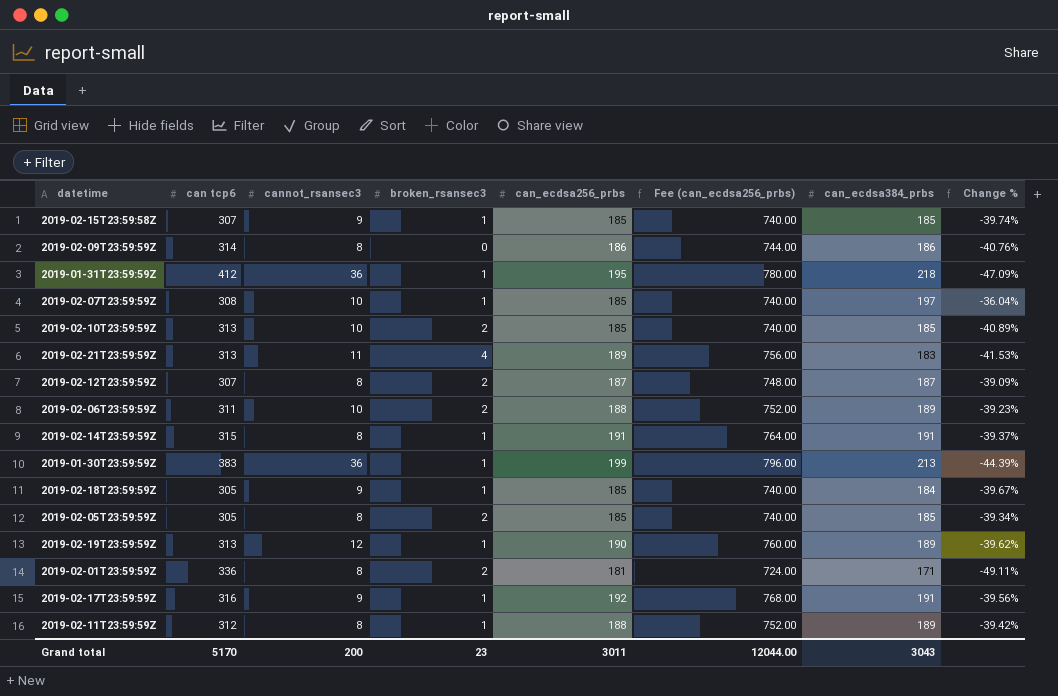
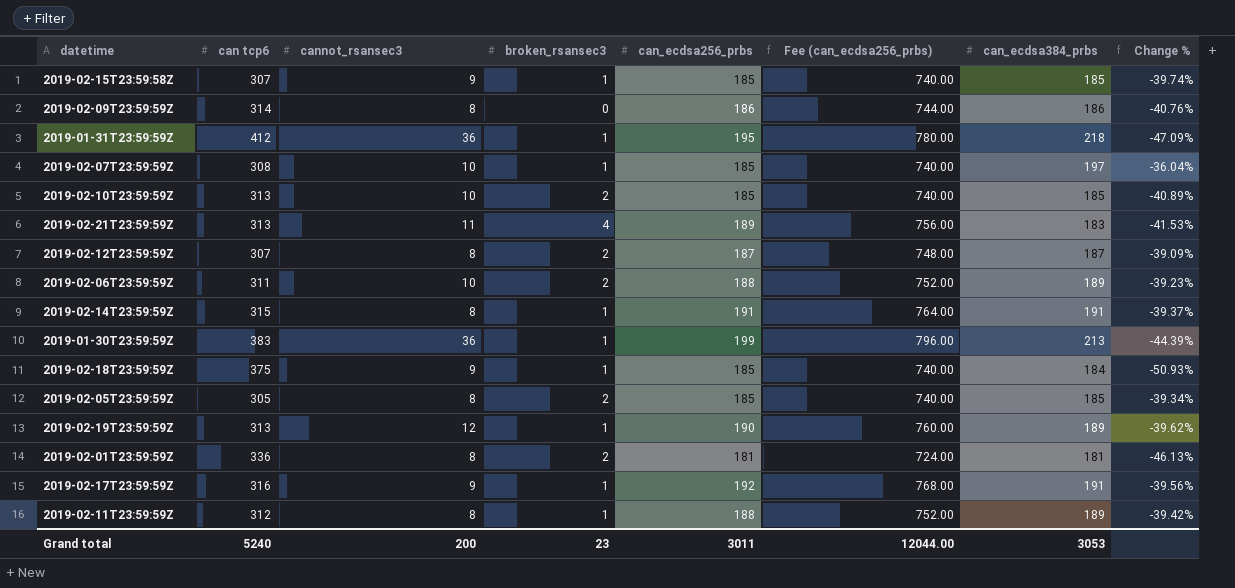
2019-02-18T23:59:59Z | can tcp6: 305 -> 375
2019-02-18T23:59:59Z | Change %: -39.67% -> -50.93%
2019-02-01T23:59:59Z | can_ecdsa384_prbs: 171 -> 181
2019-02-01T23:59:59Z | Change %: -49.11% -> -46.13%
Grand total | can tcp6: 5170 -> 5240
Grand total | can_ecdsa384_prbs: 3043 -> 3053

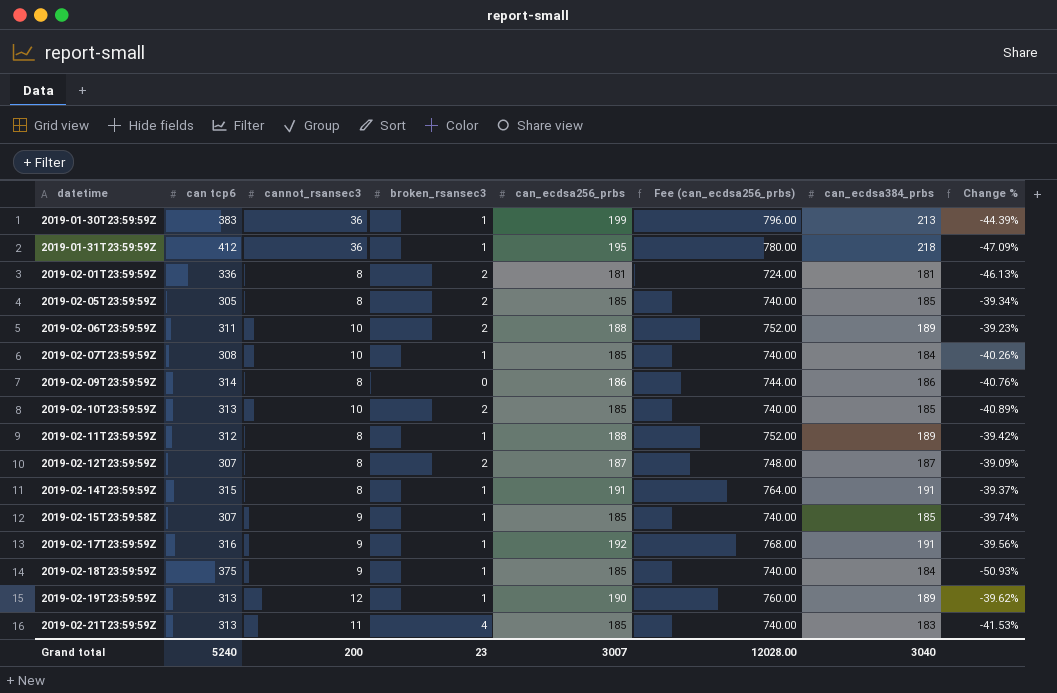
row order: none -> datetime ascending
2019-02-07T23:59:59Z | can_ecdsa384_prbs: 197 -> 184
2019-02-07T23:59:59Z | Change %: -36.04% -> -40.26%
2019-02-21T23:59:59Z | can_ecdsa256_prbs: 189 -> 185
2019-02-21T23:59:59Z | Fee (can_ecdsa256_prbs): 756.00 -> 740.00
Grand total | can_ecdsa256_prbs: 3011 -> 3007
Grand total | Fee (can_ecdsa256_prbs): 12044.00 -> 12028.00
Grand total | can_ecdsa384_prbs: 3053 -> 3040

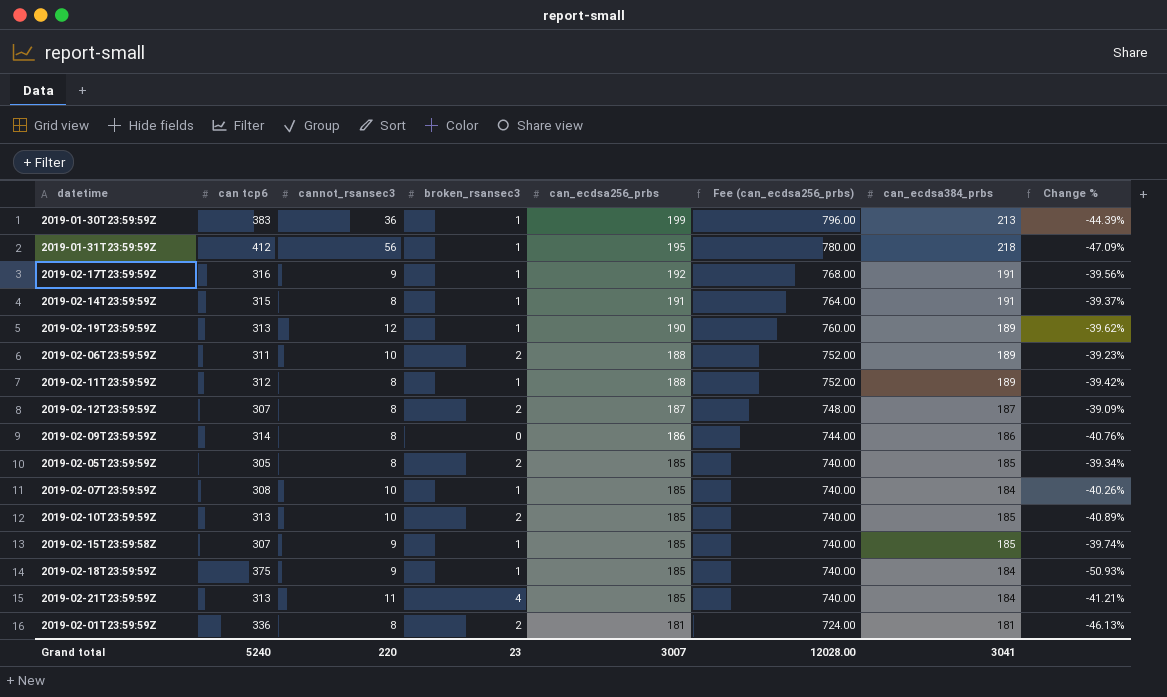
row order: datetime ascending -> can_ecdsa256_prbs descending
2019-01-31T23:59:59Z | cannot_rsansec3: 36 -> 56
2019-02-21T23:59:59Z | can_ecdsa384_prbs: 183 -> 184
2019-02-21T23:59:59Z | Change %: -41.53% -> -41.21%
Grand total | cannot_rsansec3: 200 -> 220
Grand total | can_ecdsa384_prbs: 3040 -> 3041

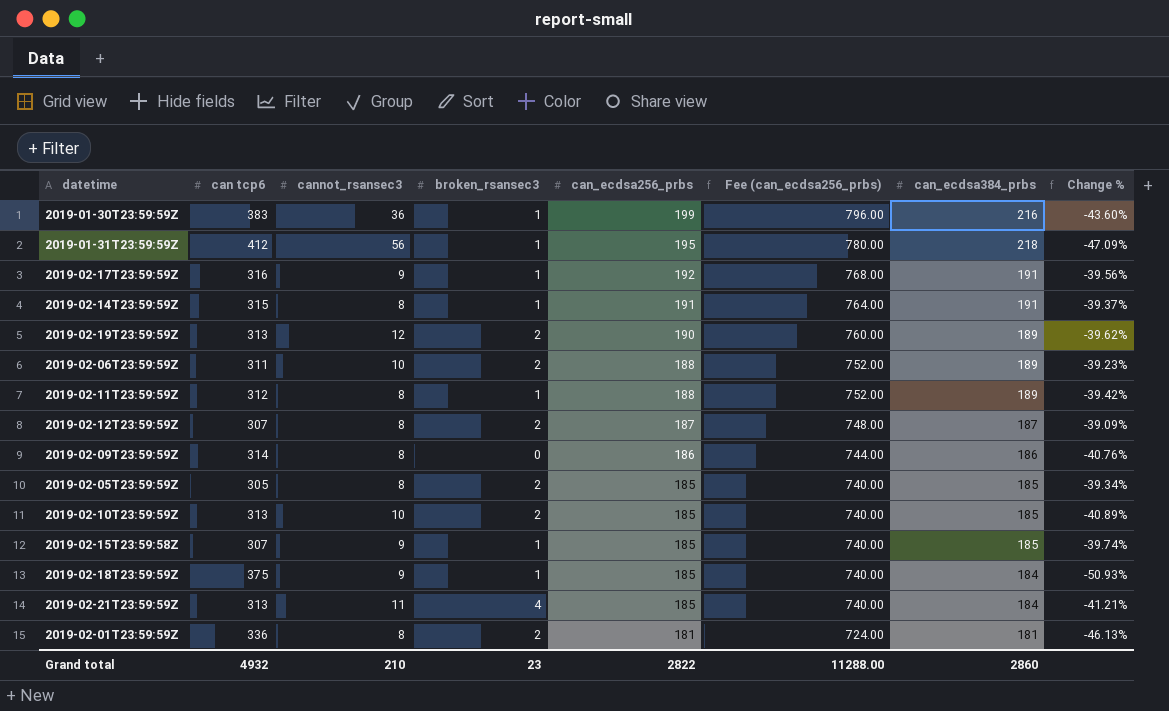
row 2019-02-07T23:59:59Z: 308 | 10 | 1 | 185 | 740.00 | 184 | -40.26% -> none
2019-01-30T23:59:59Z | can_ecdsa384_prbs: 213 -> 216
2019-01-30T23:59:59Z | Change %: -44.39% -> -43.60%
2019-02-19T23:59:59Z | broken_rsansec3: 1 -> 2
Grand total | can tcp6: 5240 -> 4932
Grand total | cannot_rsansec3: 220 -> 210
Grand total | can_ecdsa256_prbs: 3007 -> 2822
Grand total | Fee (can_ecdsa256_prbs): 12028.00 -> 11288.00
Grand total | can_ecdsa384_prbs: 3041 -> 2860

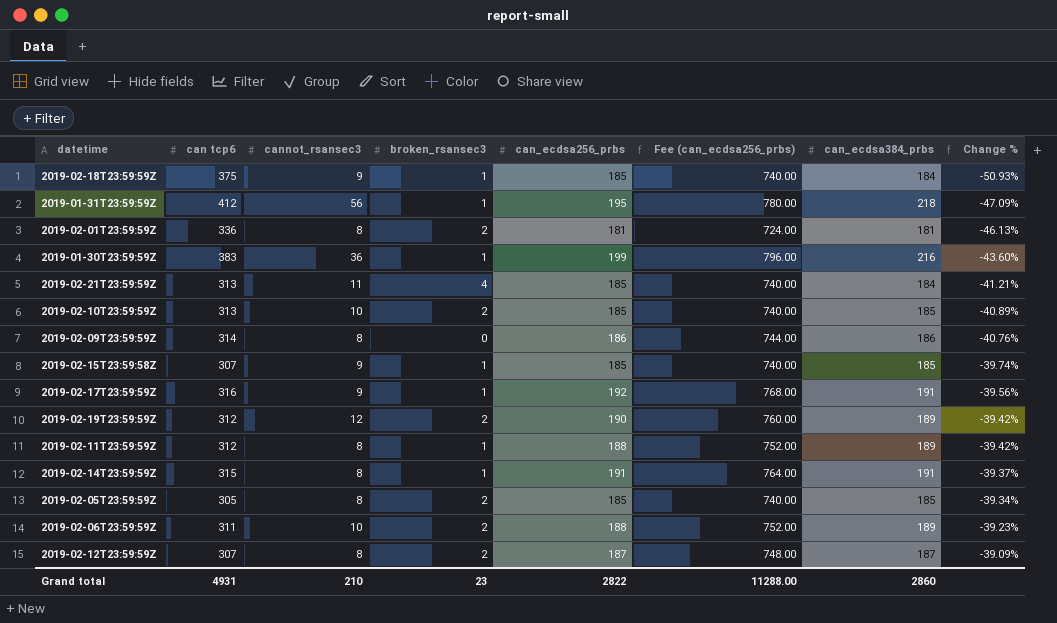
row order: can_ecdsa256_prbs descending -> Change % ascending
2019-02-19T23:59:59Z | can tcp6: 313 -> 312
2019-02-19T23:59:59Z | Change %: -39.62% -> -39.42%
Grand total | can tcp6: 4932 -> 4931

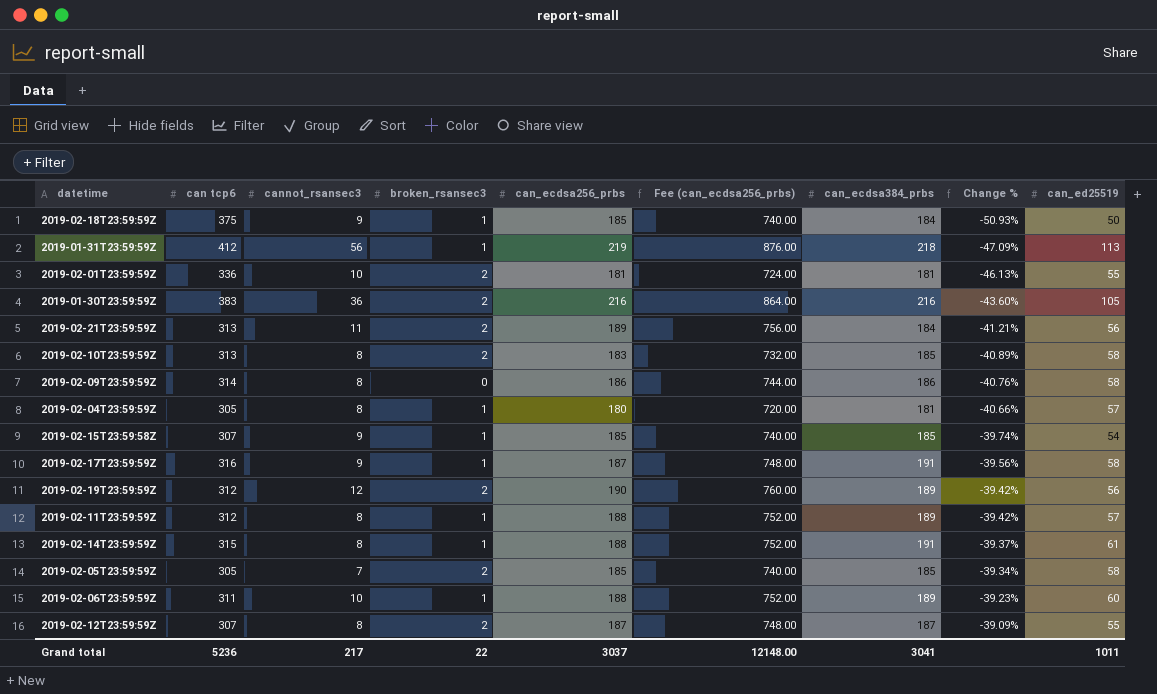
column can_ed25519 | position: none -> 9
2019-01-31T23:59:59Z | can_ecdsa256_prbs: 195 -> 219
2019-01-31T23:59:59Z | Fee (can_ecdsa256_prbs): 780.00 -> 876.00
2019-02-01T23:59:59Z | cannot_rsansec3: 8 -> 10
2019-01-30T23:59:59Z | broken_rsansec3: 1 -> 2
2019-01-30T23:59:59Z | can_ecdsa256_prbs: 199 -> 216
2019-01-30T23:59:59Z | Fee (can_ecdsa256_prbs): 796.00 -> 864.00
2019-02-21T23:59:59Z | broken_rsansec3: 4 -> 2
2019-02-21T23:59:59Z | can_ecdsa256_prbs: 185 -> 189
2019-02-21T23:59:59Z | Fee (can_ecdsa256_prbs): 740.00 -> 756.00
2019-02-10T23:59:59Z | cannot_rsansec3: 10 -> 8
2019-02-10T23:59:59Z | can_ecdsa256_prbs: 185 -> 183
2019-02-10T23:59:59Z | Fee (can_ecdsa256_prbs): 740.00 -> 732.00
row 2019-02-04T23:59:59Z: none -> 305 | 8 | 1 | 180 | 720.00 | 181 | -40.66% | 57
2019-02-17T23:59:59Z | can_ecdsa256_prbs: 192 -> 187
2019-02-17T23:59:59Z | Fee (can_ecdsa256_prbs): 768.00 -> 748.00
2019-02-14T23:59:59Z | can_ecdsa256_prbs: 191 -> 188
2019-02-14T23:59:59Z | Fee (can_ecdsa256_prbs): 764.00 -> 752.00
2019-02-05T23:59:59Z | cannot_rsansec3: 8 -> 7
2019-02-06T23:59:59Z | broken_rsansec3: 2 -> 1
Grand total | can tcp6: 4931 -> 5236
Grand total | cannot_rsansec3: 210 -> 217
Grand total | broken_rsansec3: 23 -> 22
Grand total | can_ecdsa256_prbs: 2822 -> 3037
Grand total | Fee (can_ecdsa256_prbs): 11288.00 -> 12148.00
Grand total | can_ecdsa384_prbs: 2860 -> 3041

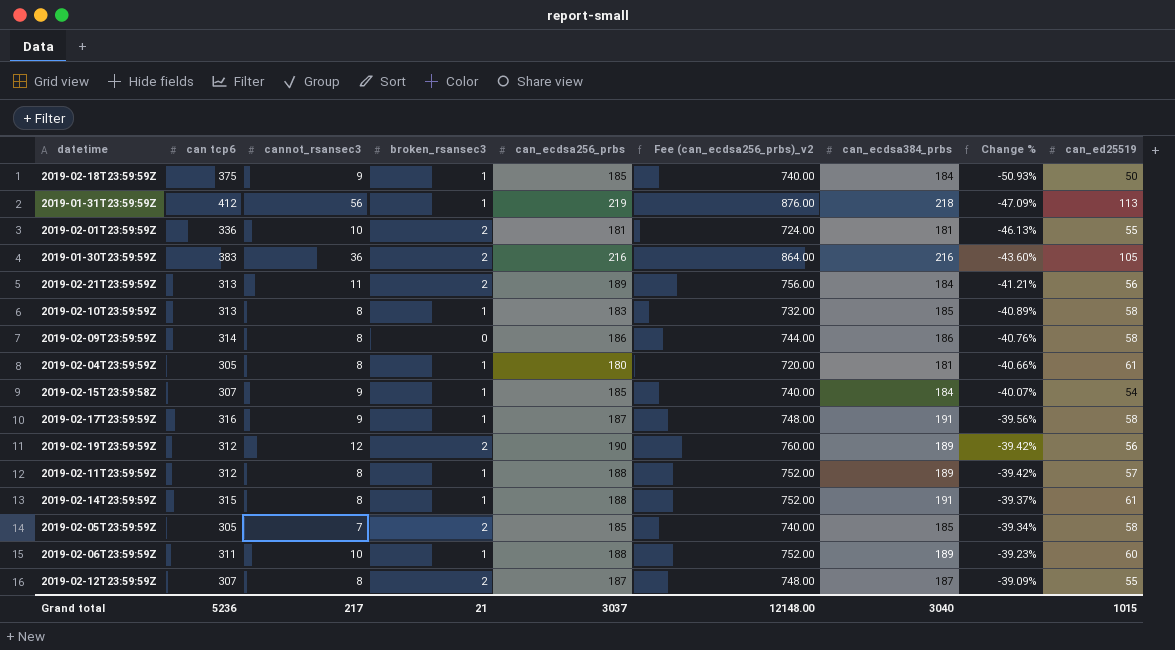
column name: Fee (can_ecdsa256_prbs) -> Fee (can_ecdsa256_prbs)_v2
2019-02-10T23:59:59Z | broken_rsansec3: 2 -> 1
2019-02-04T23:59:59Z | can_ed25519: 57 -> 61
2019-02-15T23:59:58Z | can_ecdsa384_prbs: 185 -> 184
2019-02-15T23:59:58Z | Change %: -39.74% -> -40.07%
Grand total | broken_rsansec3: 22 -> 21
Grand total | can_ecdsa384_prbs: 3041 -> 3040
Grand total | can_ed25519: 1011 -> 1015

